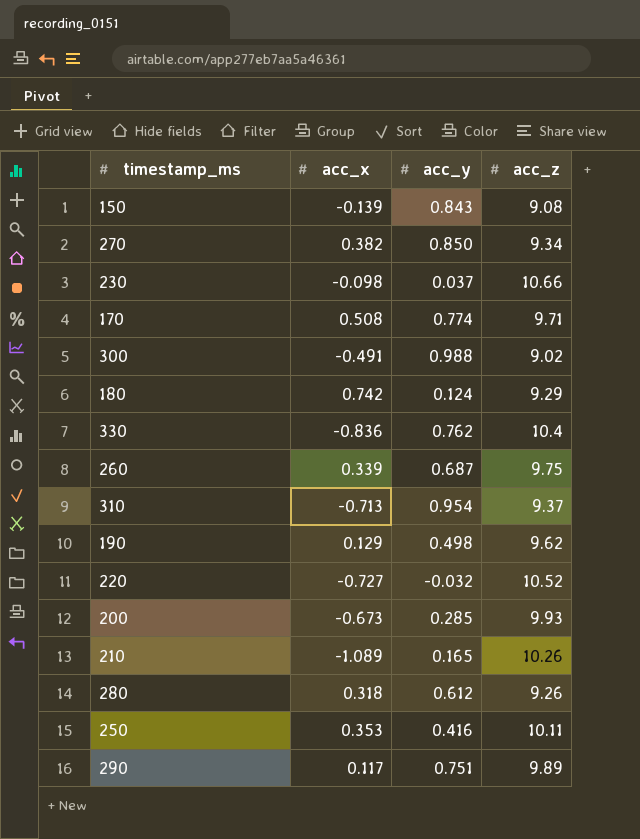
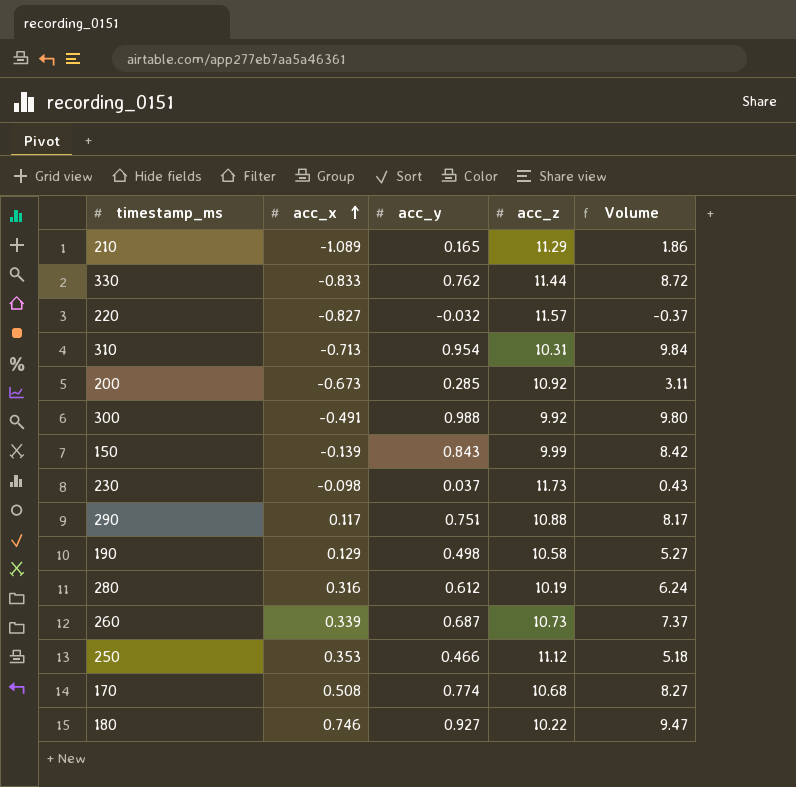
row order: none -> acc_x ascending
column Volume | formula: none -> [acc_y] * [acc_z]
row 270: 0.382 | 0.850 | 9.34 -> none
210 | acc_z: 10.26 -> 11.29
330 | acc_x: -0.836 -> -0.833
330 | acc_z: 10.4 -> 11.44
220 | acc_x: -0.727 -> -0.827
220 | acc_z: 10.52 -> 11.57
310 | acc_z: 9.37 -> 10.31
200 | acc_z: 9.93 -> 10.92
300 | acc_z: 9.02 -> 9.92
150 | acc_z: 9.08 -> 9.99
230 | acc_z: 10.66 -> 11.73
290 | acc_z: 9.89 -> 10.88
190 | acc_z: 9.62 -> 10.58
280 | acc_x: 0.318 -> 0.316
280 | acc_z: 9.26 -> 10.19
260 | acc_z: 9.75 -> 10.73
250 | acc_y: 0.416 -> 0.466
250 | acc_z: 10.11 -> 11.12
170 | acc_z: 9.71 -> 10.68
180 | acc_x: 0.742 -> 0.746
180 | acc_y: 0.124 -> 0.927
180 | acc_z: 9.29 -> 10.22

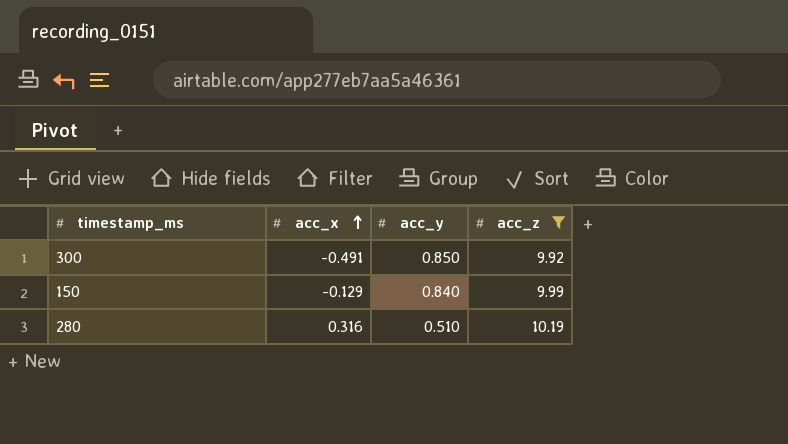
filter: none -> acc_z <= 10.19
column Volume | formula: [acc_y] * [acc_z] -> none
300 | acc_y: 0.988 -> 0.850
150 | acc_x: -0.139 -> -0.129
150 | acc_y: 0.843 -> 0.840
280 | acc_y: 0.612 -> 0.510

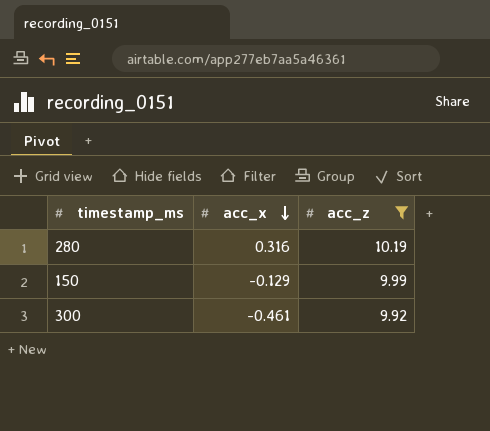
row order: acc_x ascending -> acc_x descending
column acc_y | position: 3 -> none
300 | acc_x: -0.491 -> -0.461

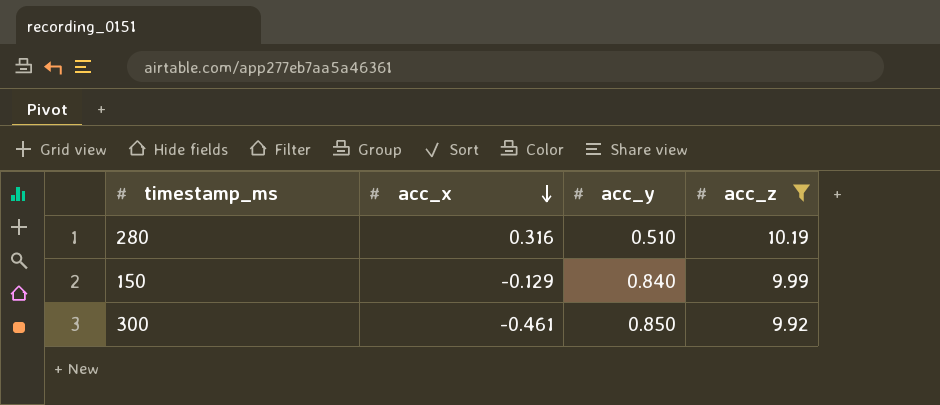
column acc_y | position: none -> 3

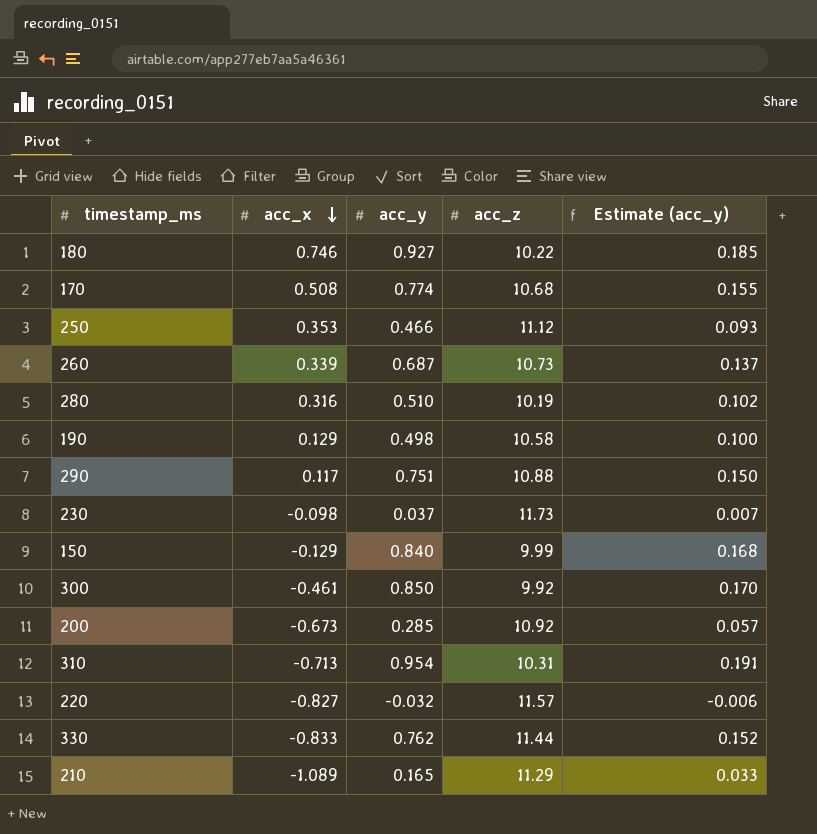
filter: acc_z <= 10.19 -> none
column Estimate (acc_y) | formula: none -> [acc_y] * 0.2

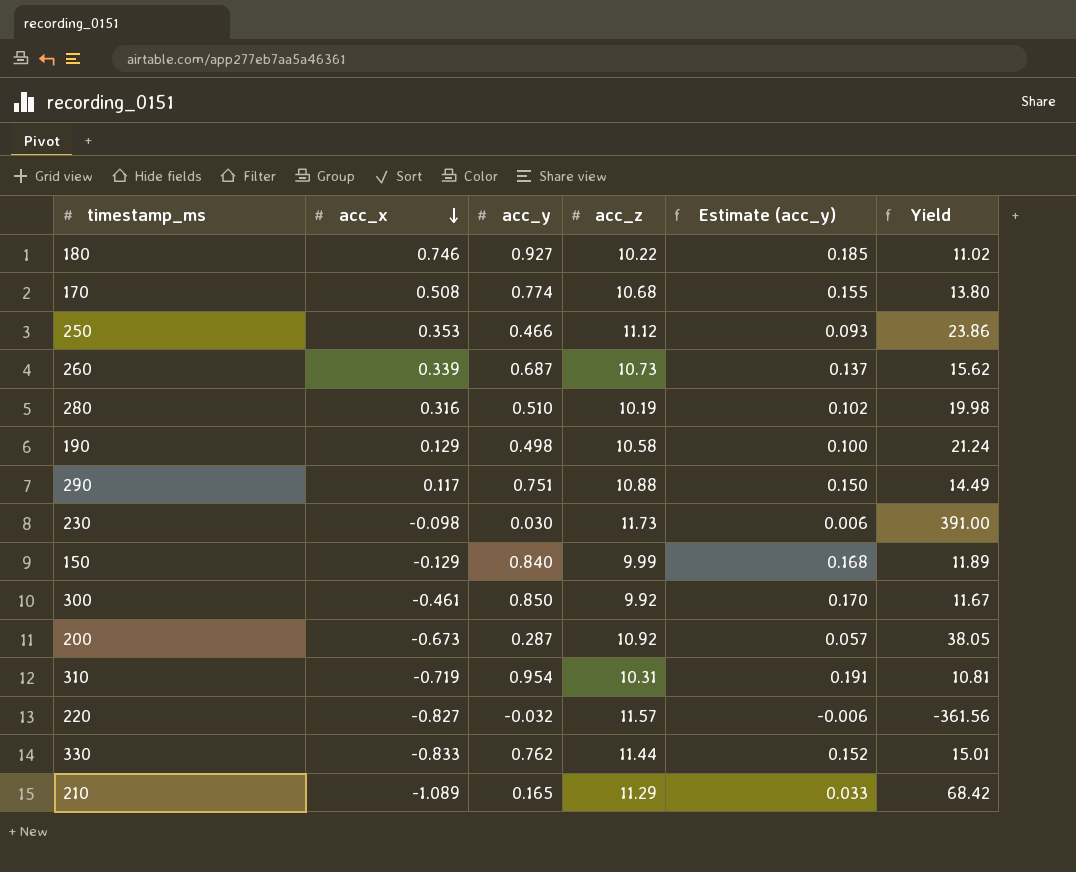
column Yield | formula: none -> [acc_z] / [acc_y]
230 | acc_y: 0.037 -> 0.030
230 | Estimate (acc_y): 0.007 -> 0.006
200 | acc_y: 0.285 -> 0.287
310 | acc_x: -0.713 -> -0.719

